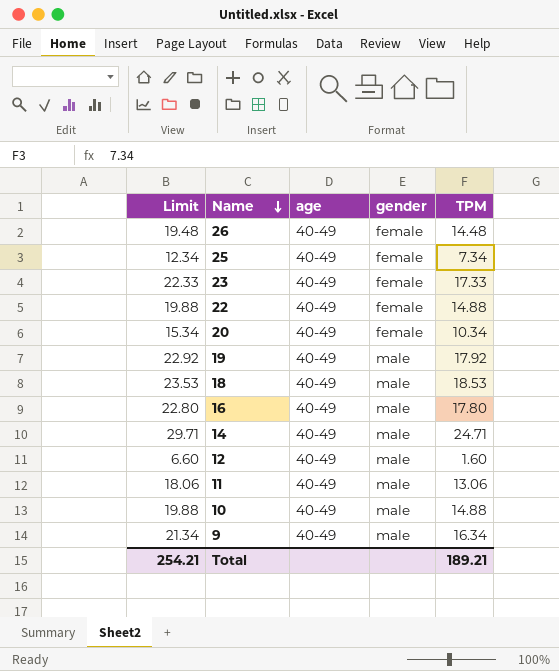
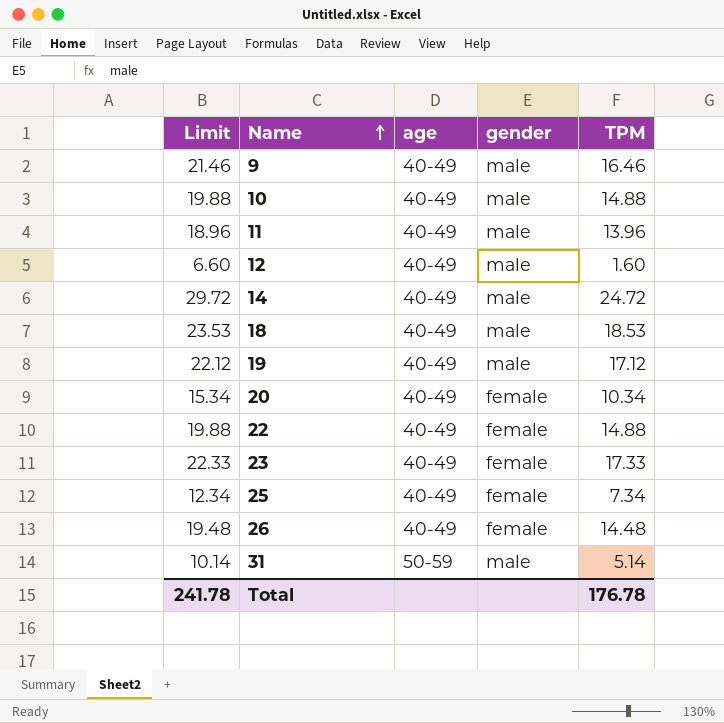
row order: Name descending -> Name ascending
row 16: 22.80 | 40-49 | male | 17.80 -> none
9 | Limit: 21.34 -> 21.46
9 | TPM: 16.34 -> 16.46
11 | Limit: 18.06 -> 18.96
11 | TPM: 13.06 -> 13.96
14 | Limit: 29.71 -> 29.72
14 | TPM: 24.71 -> 24.72
19 | Limit: 22.92 -> 22.12
19 | TPM: 17.92 -> 17.12
row 31: none -> 10.14 | 50-59 | male | 5.14
Total | Limit: 254.21 -> 241.78
Total | TPM: 189.21 -> 176.78

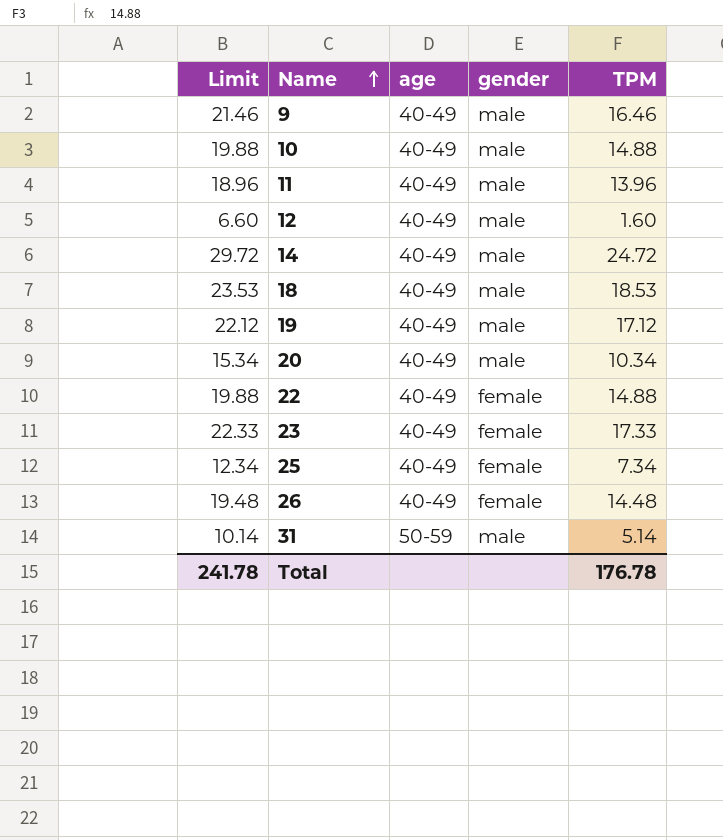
20 | gender: female -> male

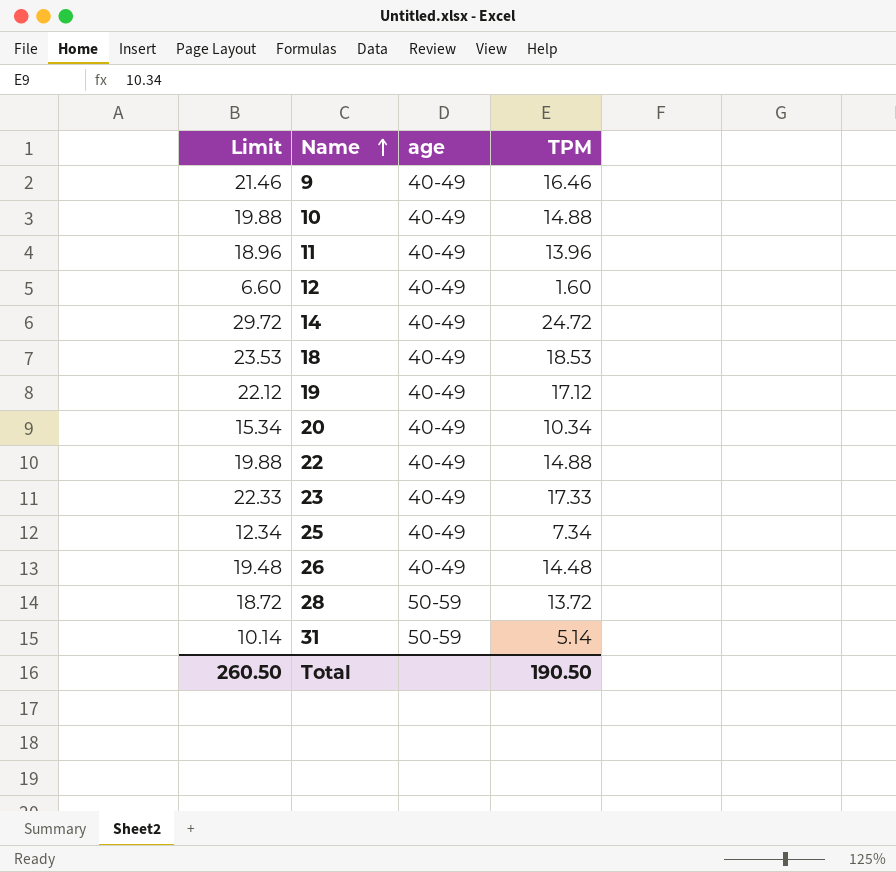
column gender | position: 4 -> none
row 28: none -> 18.72 | 50-59 | 13.72
Total | Limit: 241.78 -> 260.50
Total | TPM: 176.78 -> 190.50

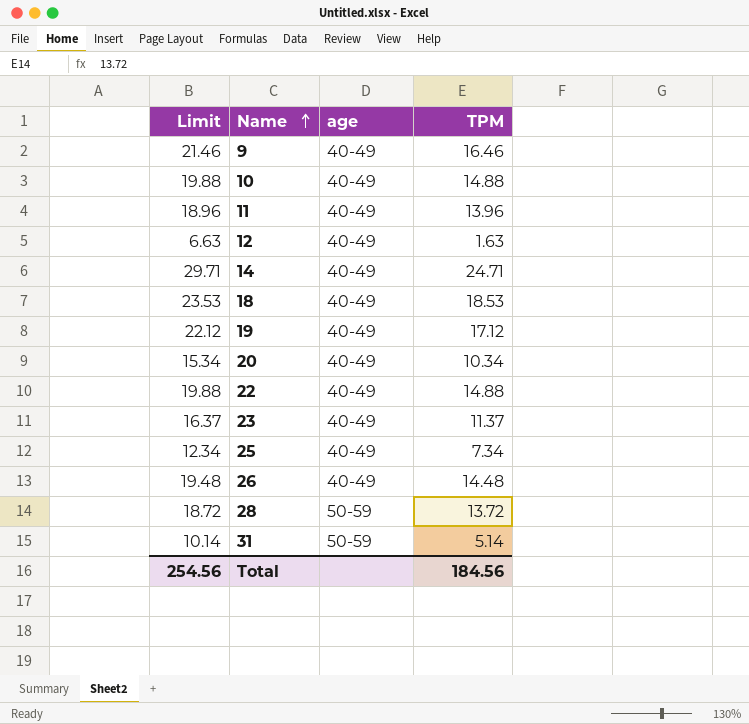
12 | Limit: 6.60 -> 6.63
12 | TPM: 1.60 -> 1.63
14 | Limit: 29.72 -> 29.71
14 | TPM: 24.72 -> 24.71
23 | Limit: 22.33 -> 16.37
23 | TPM: 17.33 -> 11.37
Total | Limit: 260.50 -> 254.56
Total | TPM: 190.50 -> 184.56

